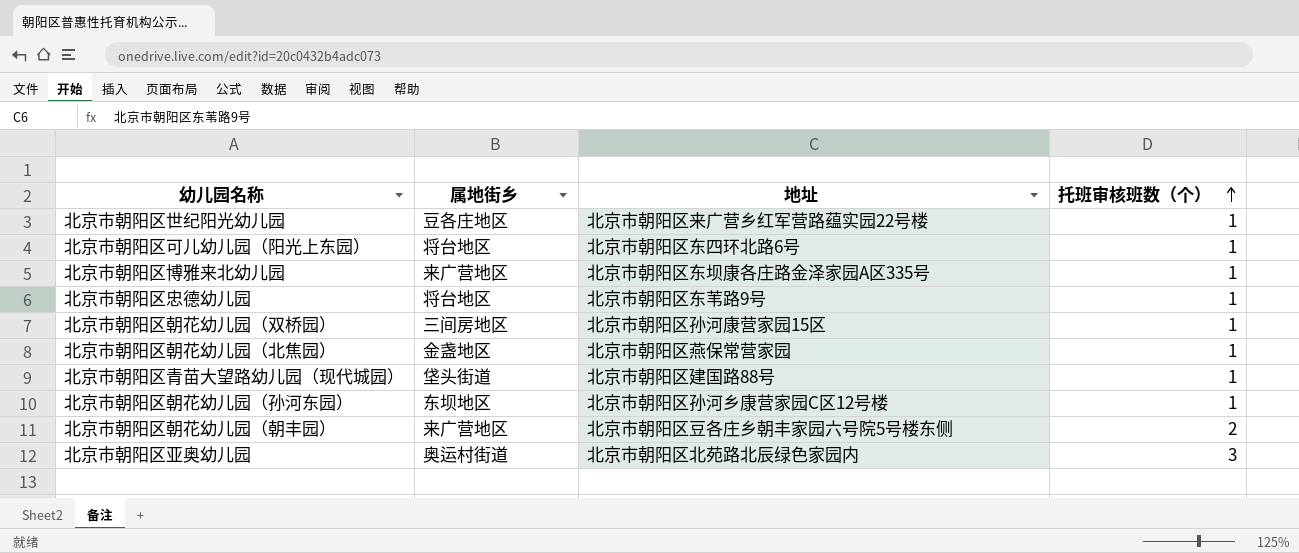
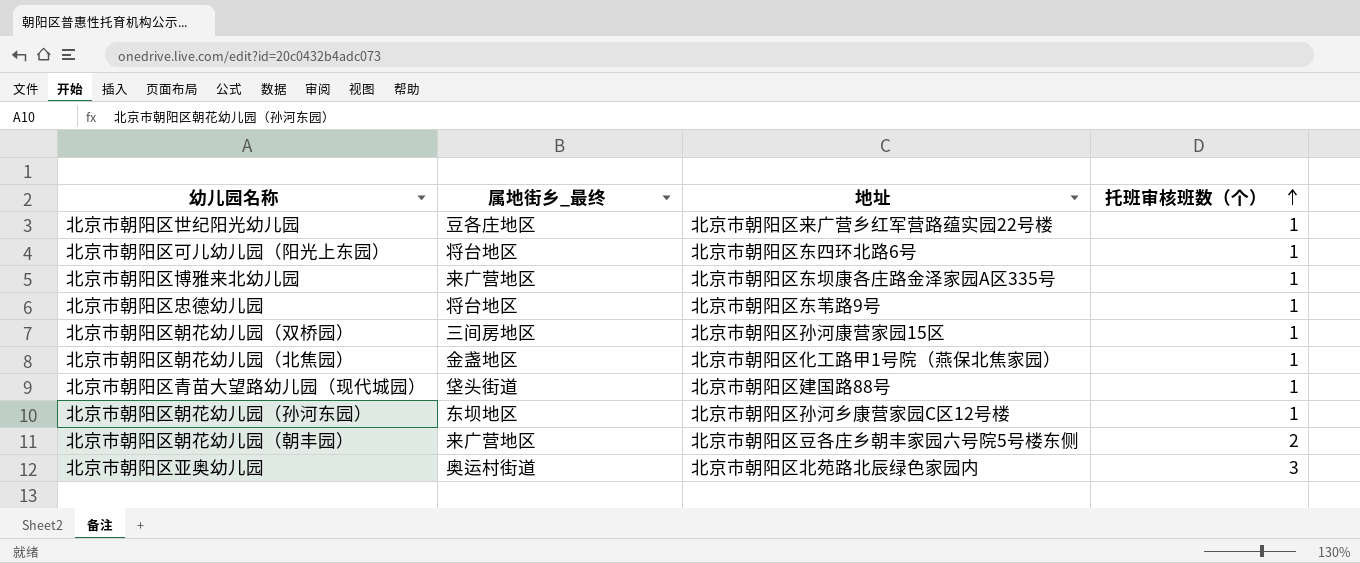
column name: 属地街乡 -> 属地街乡_最终
北京市朝阳区朝花幼儿园（北焦园） | 地址: 北京市朝阳区燕保常营家园 -> 北京市朝阳区化工路甲1号院（燕保北焦家园）

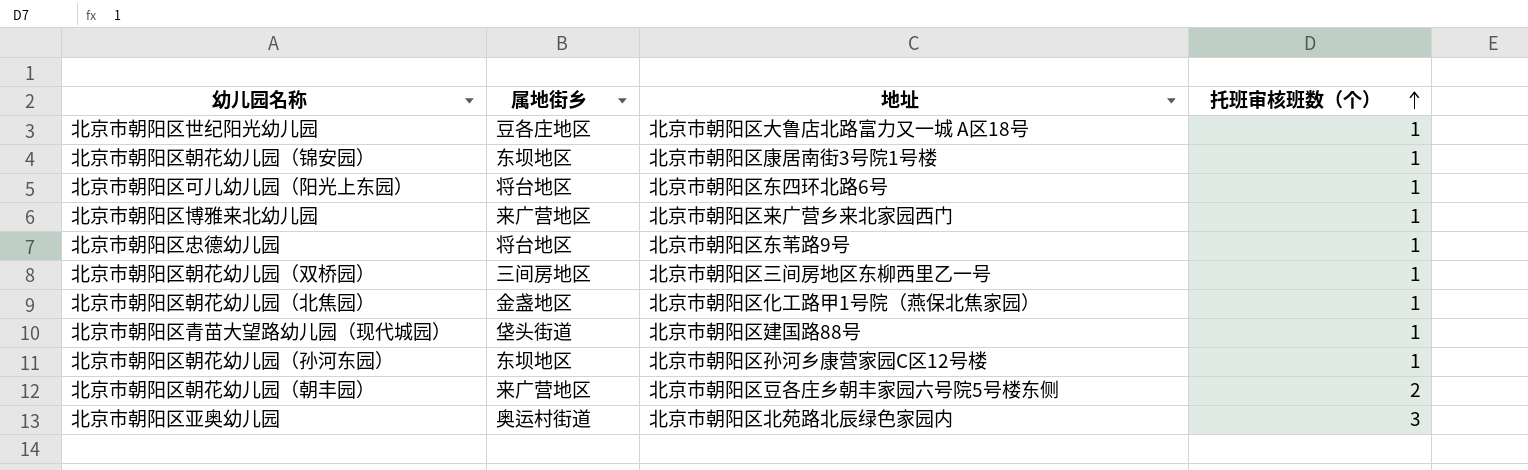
column name: 属地街乡_最终 -> 属地街乡
北京市朝阳区世纪阳光幼儿园 | 地址: 北京市朝阳区来广营乡红军营路蕴实园22号楼 -> 北京市朝阳区大鲁店北路富力又一城 A区18号
row 北京市朝阳区朝花幼儿园（锦安园）: none -> 东坝地区 | 北京市朝阳区康居南街3号院1号楼 | 1
北京市朝阳区博雅来北幼儿园 | 地址: 北京市朝阳区东坝康各庄路金泽家园A区335号 -> 北京市朝阳区来广营乡来北家园西门
北京市朝阳区朝花幼儿园（双桥园） | 地址: 北京市朝阳区孙河康营家园15区 -> 北京市朝阳区三间房地区东柳西里乙一号

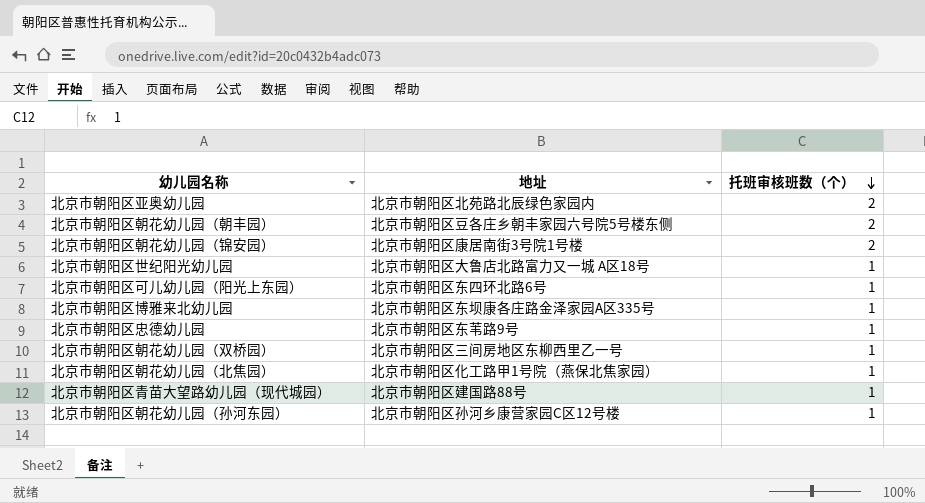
row order: 托班审核班数（个） ascending -> 托班审核班数（个） descending
column 属地街乡 | position: 2 -> none
北京市朝阳区亚奥幼儿园 | 托班审核班数（个）: 3 -> 2
北京市朝阳区朝花幼儿园（锦安园） | 托班审核班数（个）: 1 -> 2
北京市朝阳区博雅来北幼儿园 | 地址: 北京市朝阳区来广营乡来北家园西门 -> 北京市朝阳区东坝康各庄路金泽家园A区335号

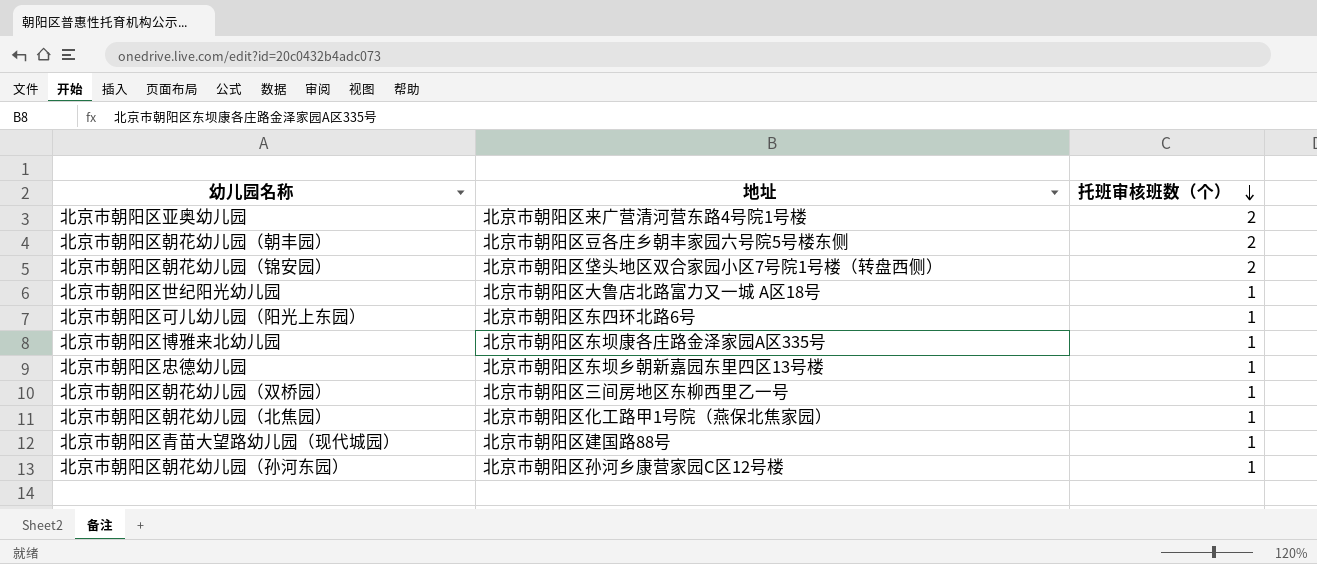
北京市朝阳区亚奥幼儿园 | 地址: 北京市朝阳区北苑路北辰绿色家园内 -> 北京市朝阳区来广营清河营东路4号院1号楼
北京市朝阳区朝花幼儿园（锦安园） | 地址: 北京市朝阳区康居南街3号院1号楼 -> 北京市朝阳区垡头地区双合家园小区7号院1号楼（转盘西侧）
北京市朝阳区忠德幼儿园 | 地址: 北京市朝阳区东苇路9号 -> 北京市朝阳区东坝乡朝新嘉园东里四区13号楼

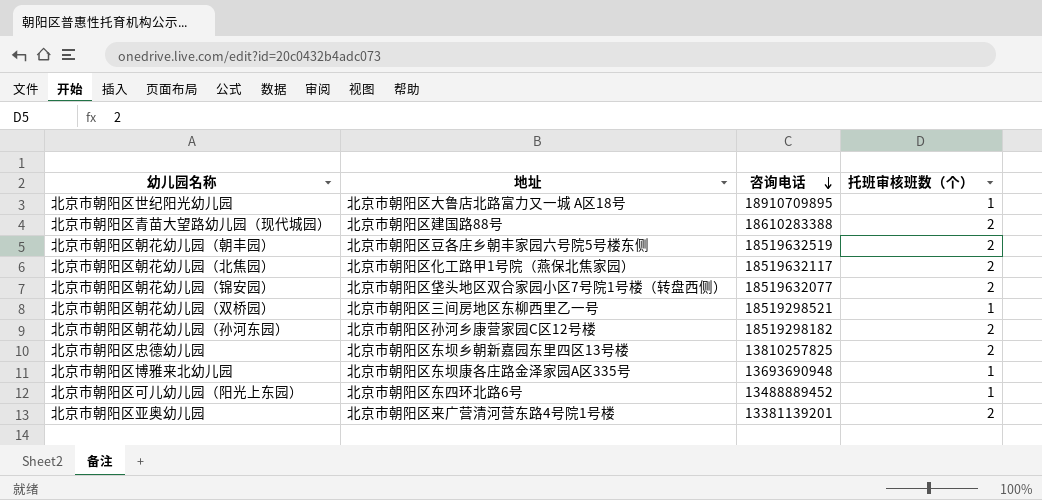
row order: 托班审核班数（个） descending -> 咨询电话 descending
column 咨询电话 | position: none -> 3
北京市朝阳区青苗大望路幼儿园（现代城园） | 托班审核班数（个）: 1 -> 2
北京市朝阳区朝花幼儿园（北焦园） | 托班审核班数（个）: 1 -> 2
北京市朝阳区朝花幼儿园（孙河东园） | 托班审核班数（个）: 1 -> 2
北京市朝阳区忠德幼儿园 | 托班审核班数（个）: 1 -> 2

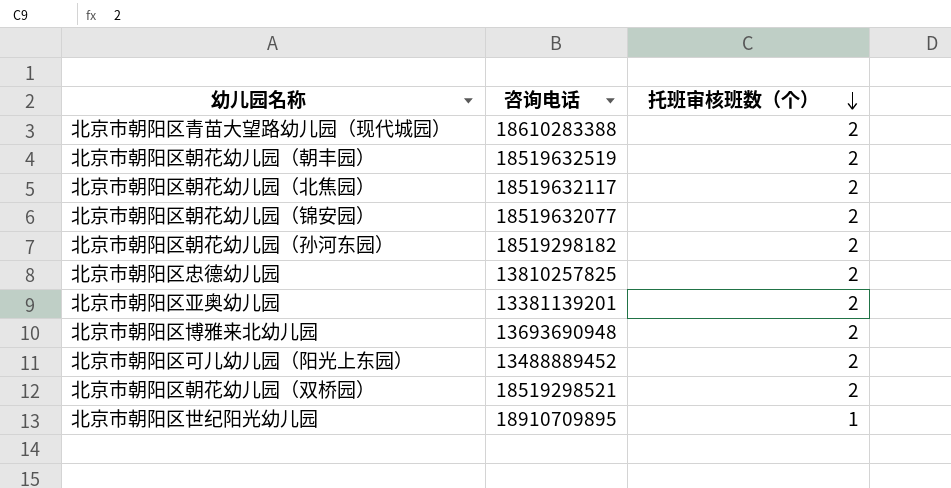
row order: 咨询电话 descending -> 托班审核班数（个） descending
column 地址 | position: 2 -> none
北京市朝阳区博雅来北幼儿园 | 托班审核班数（个）: 1 -> 2
北京市朝阳区可儿幼儿园（阳光上东园） | 托班审核班数（个）: 1 -> 2
北京市朝阳区朝花幼儿园（双桥园） | 托班审核班数（个）: 1 -> 2

